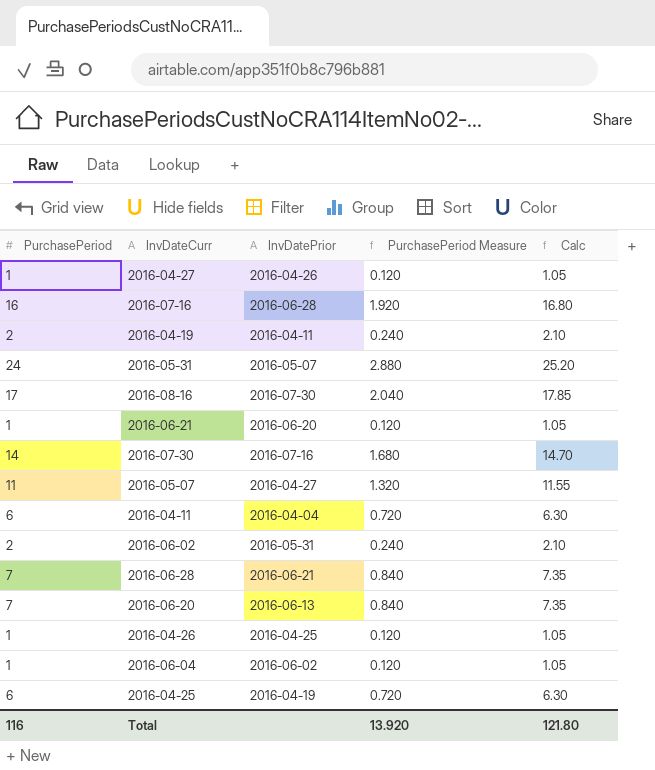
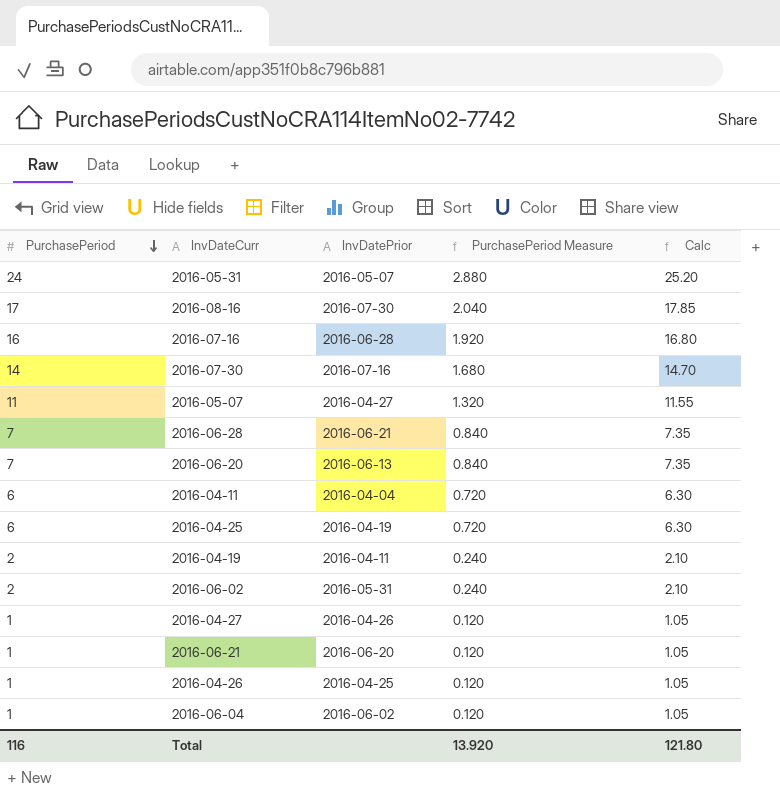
row order: none -> PurchasePeriod descending

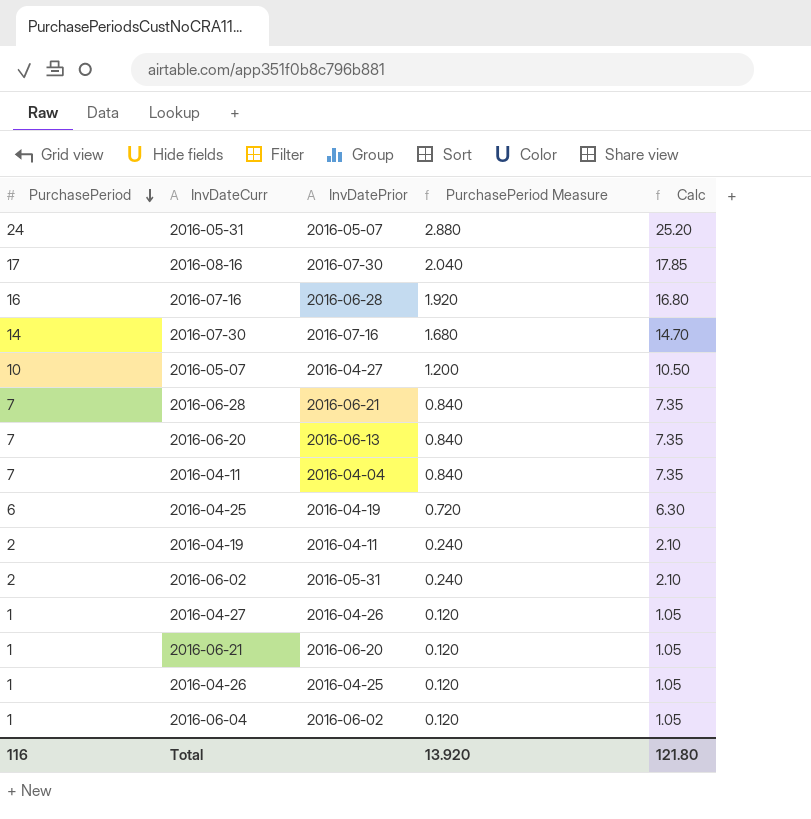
2016-05-07 | PurchasePeriod: 11 -> 10
2016-05-07 | PurchasePeriod Measure: 1.320 -> 1.200
2016-05-07 | Calc: 11.55 -> 10.50
2016-04-11 | PurchasePeriod: 6 -> 7
2016-04-11 | PurchasePeriod Measure: 0.720 -> 0.840
2016-04-11 | Calc: 6.30 -> 7.35

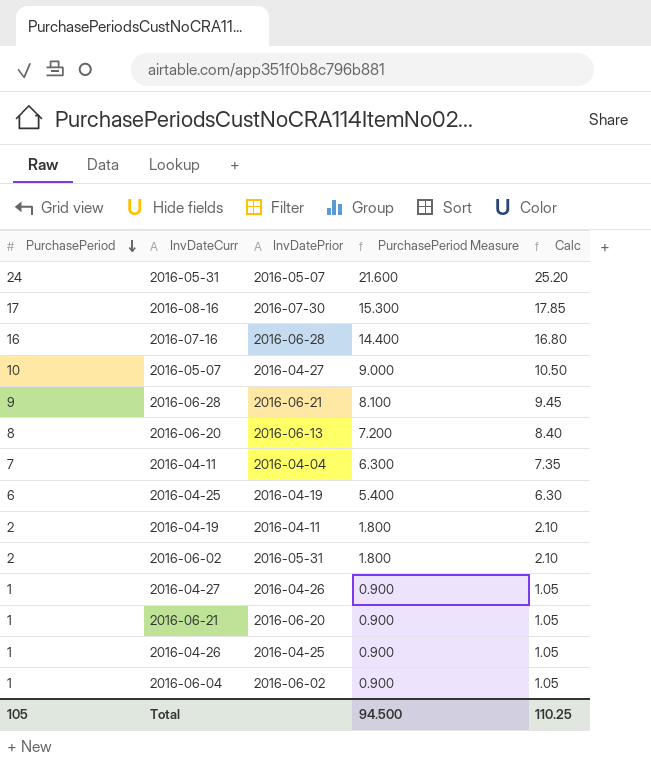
column PurchasePeriod Measure | formula: [PurchasePeriod] * 0.12 -> [PurchasePeriod] * 0.9
row 2016-07-30: 14 | 2016-07-16 | 1.680 | 14.70 -> none
2016-06-28 | PurchasePeriod: 7 -> 9
2016-06-28 | Calc: 7.35 -> 9.45
2016-06-20 | PurchasePeriod: 7 -> 8
2016-06-20 | Calc: 7.35 -> 8.40
Total | PurchasePeriod: 116 -> 105
Total | PurchasePeriod Measure: 13.920 -> 94.500
Total | Calc: 121.80 -> 110.25

